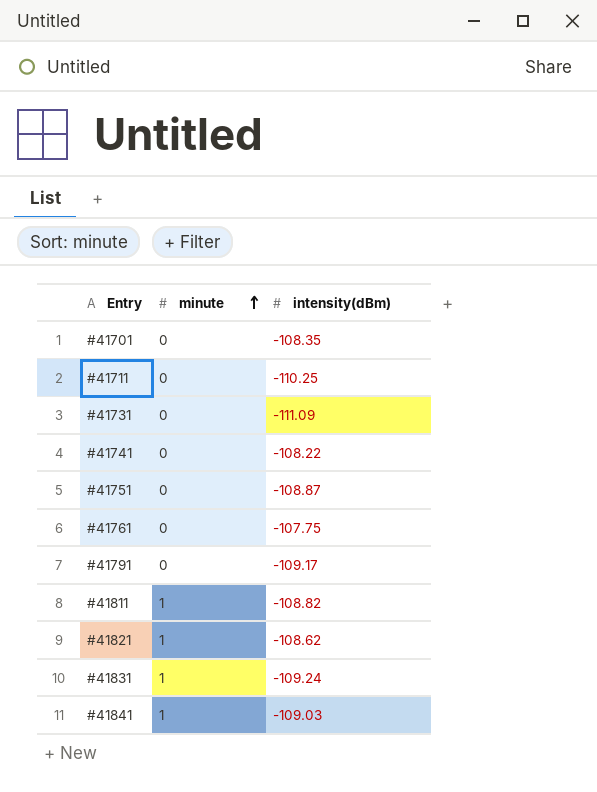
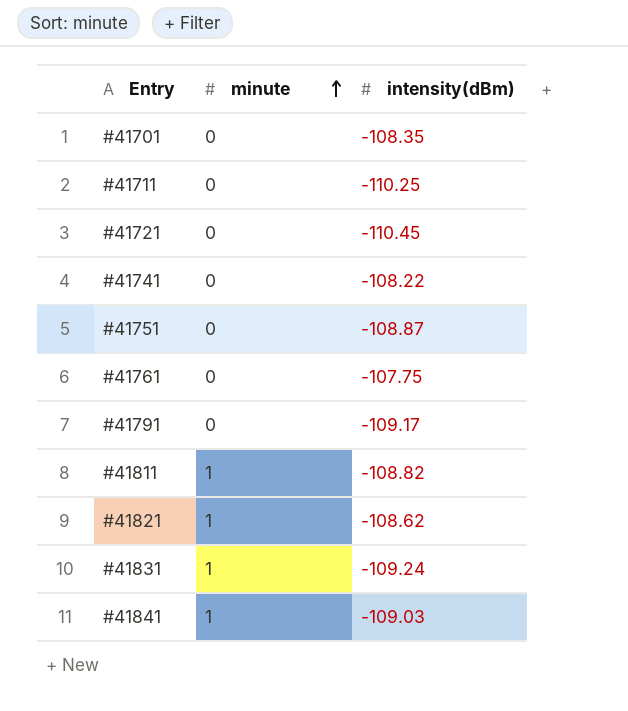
row #41731: 0 | -111.09 -> none
row #41721: none -> 0 | -110.45

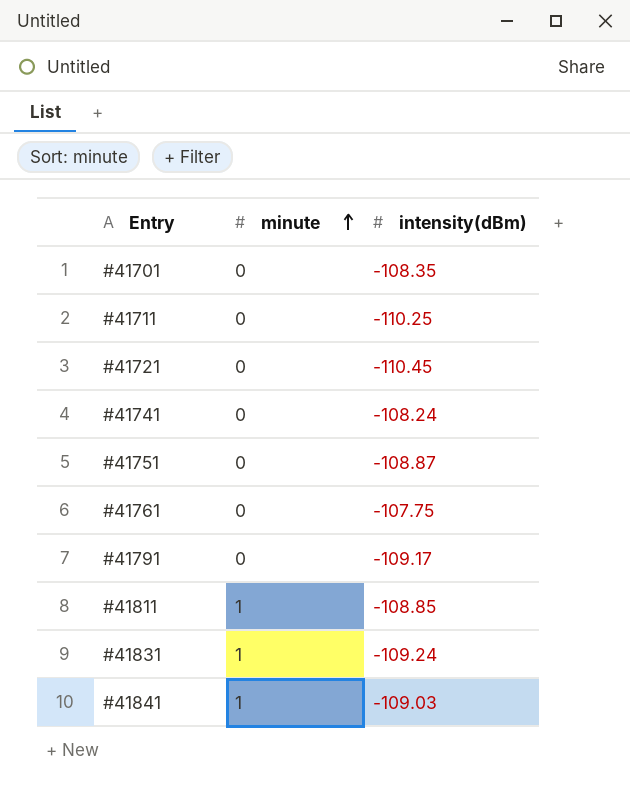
row #41821: 1 | -108.62 -> none
#41741 | intensity(dBm): -108.22 -> -108.24
#41811 | intensity(dBm): -108.82 -> -108.85

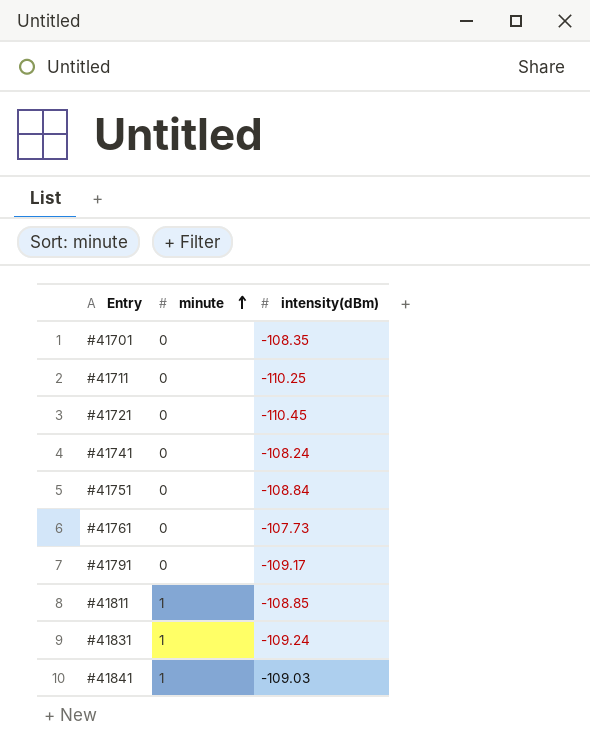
#41751 | intensity(dBm): -108.87 -> -108.84
#41761 | intensity(dBm): -107.75 -> -107.73

